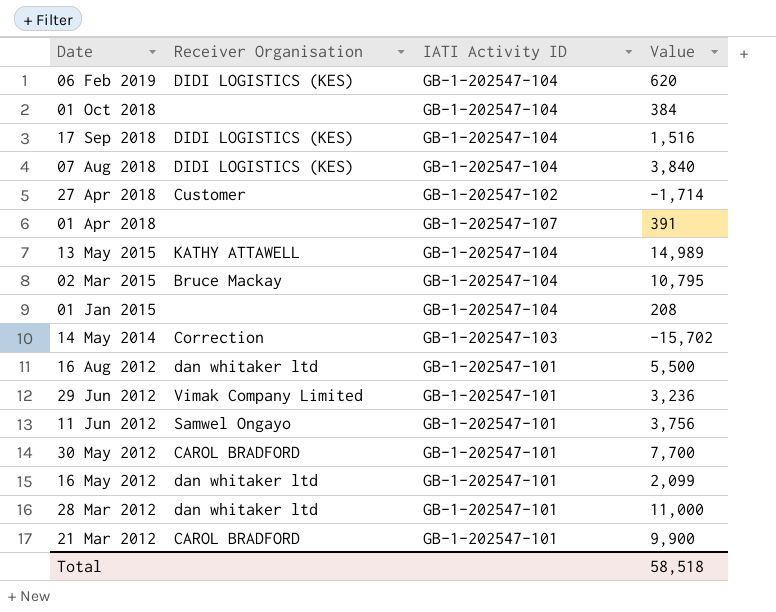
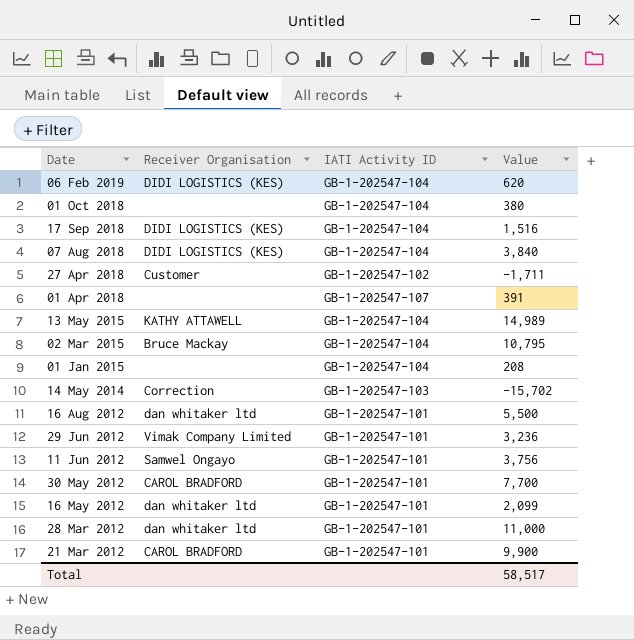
01 Oct 2018 | Value: 384 -> 380
27 Apr 2018 | Value: -1,714 -> -1,711
Total | Value: 58,518 -> 58,517

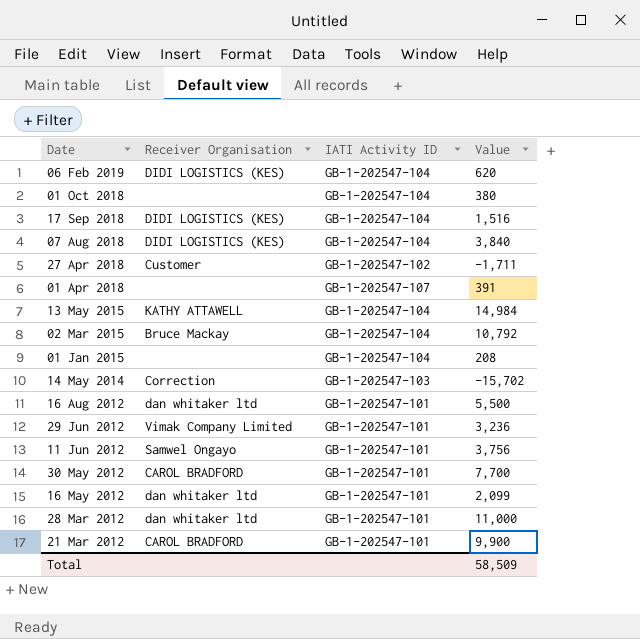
13 May 2015 | Value: 14,989 -> 14,984
02 Mar 2015 | Value: 10,795 -> 10,792
Total | Value: 58,517 -> 58,509

